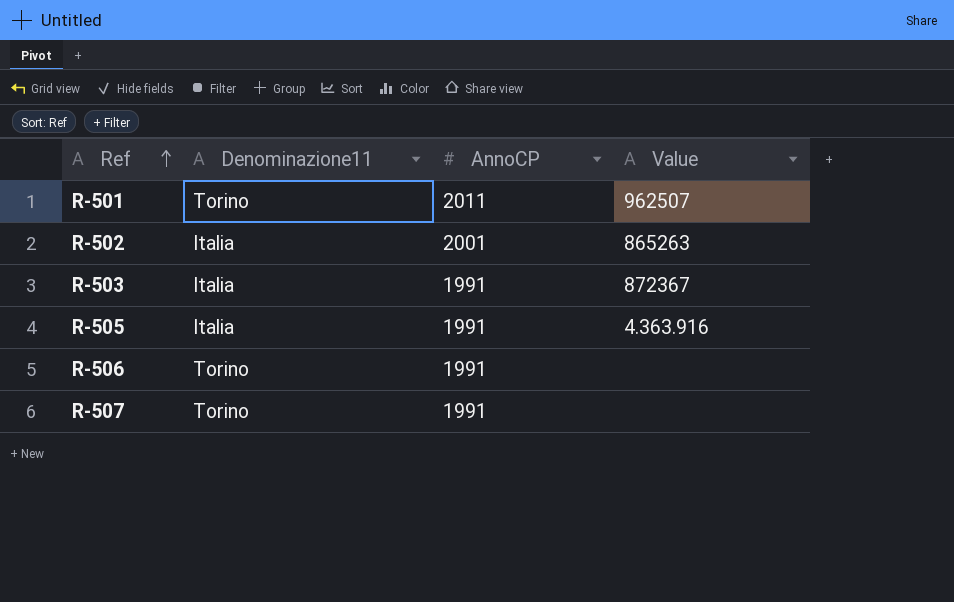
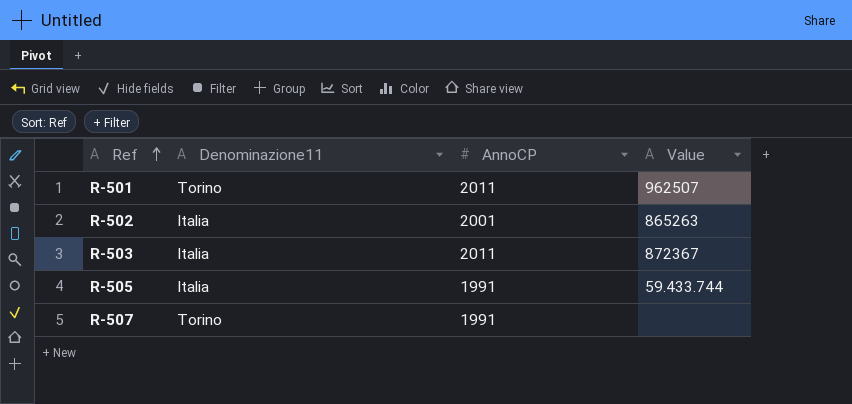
row R-506: Torino | 1991 | none -> none
R-503 | AnnoCP: 1991 -> 2011
R-505 | Value: 4.363.916 -> 59.433.744

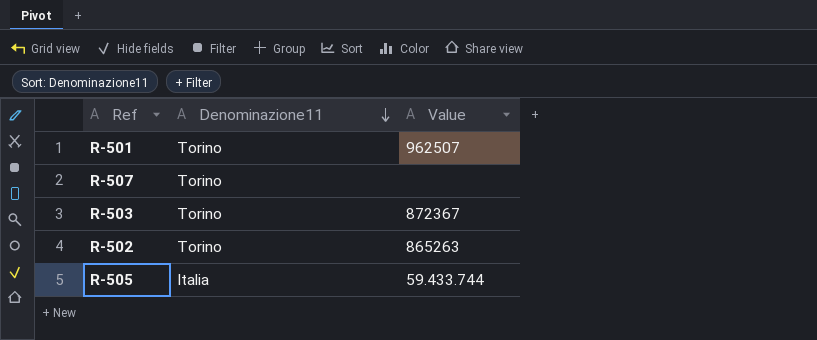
row order: Ref ascending -> Denominazione11 descending
column AnnoCP | position: 3 -> none
R-503 | Denominazione11: Italia -> Torino
R-502 | Denominazione11: Italia -> Torino

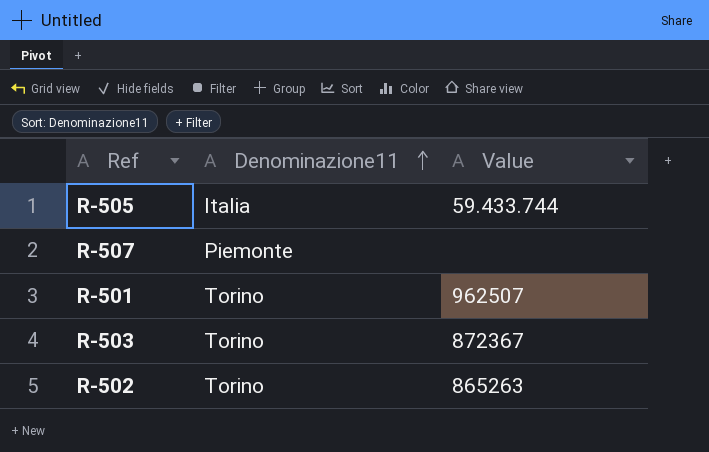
row order: Denominazione11 descending -> Denominazione11 ascending
R-507 | Denominazione11: Torino -> Piemonte

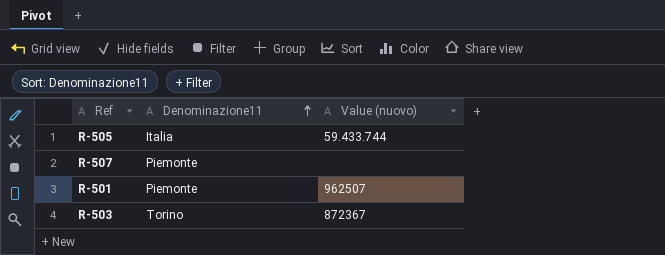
column name: Value -> Value (nuovo)
row R-502: Torino | 865263 -> none
R-501 | Denominazione11: Torino -> Piemonte

